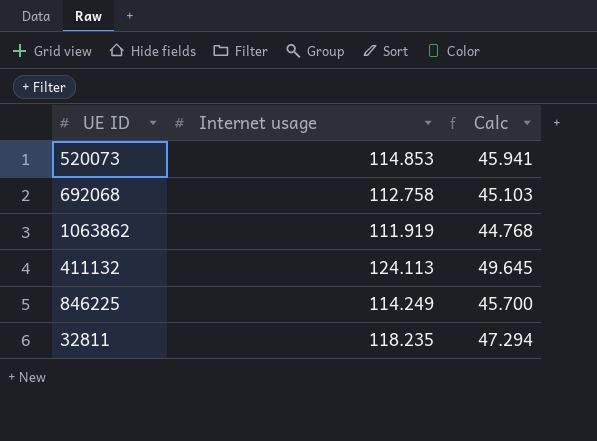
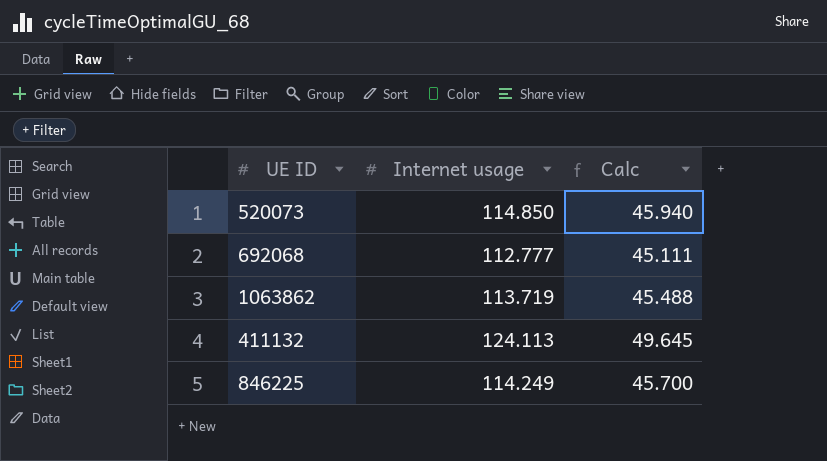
row 32811: 118.235 | 47.294 -> none
520073 | Internet usage: 114.853 -> 114.850
520073 | Calc: 45.941 -> 45.940
692068 | Internet usage: 112.758 -> 112.777
692068 | Calc: 45.103 -> 45.111
1063862 | Internet usage: 111.919 -> 113.719
1063862 | Calc: 44.768 -> 45.488

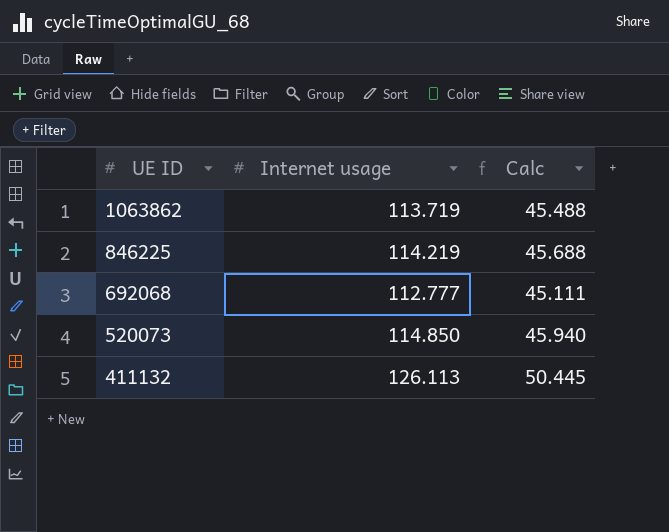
row order: none -> UE ID descending
846225 | Internet usage: 114.249 -> 114.219
846225 | Calc: 45.700 -> 45.688
411132 | Internet usage: 124.113 -> 126.113
411132 | Calc: 49.645 -> 50.445

